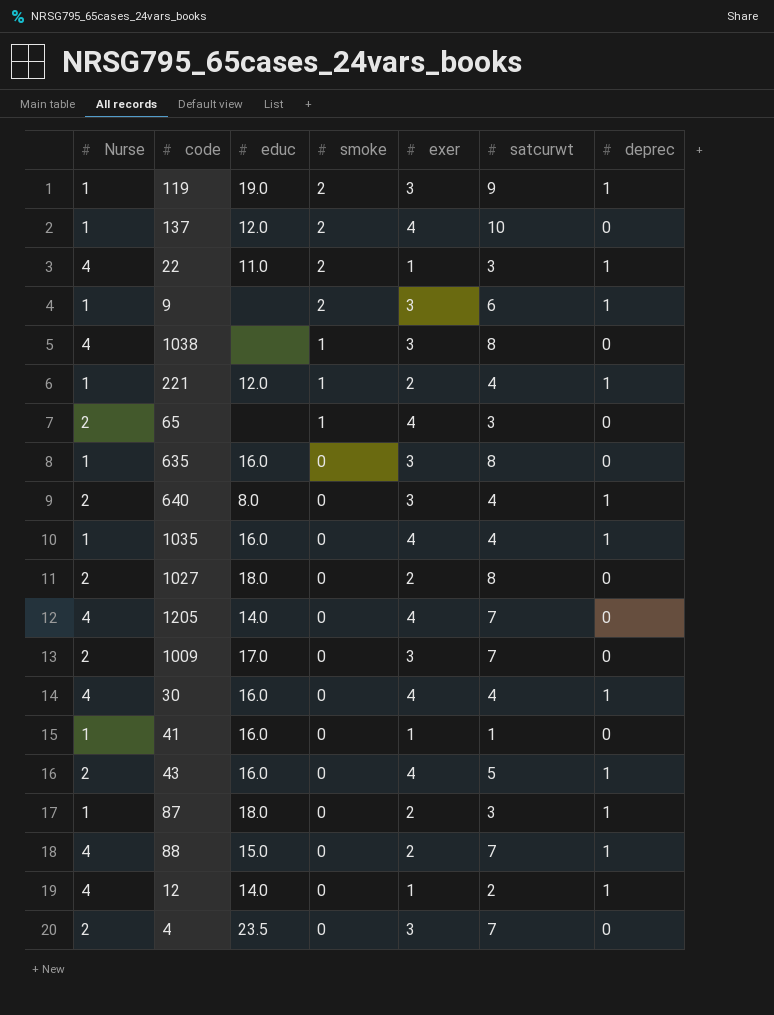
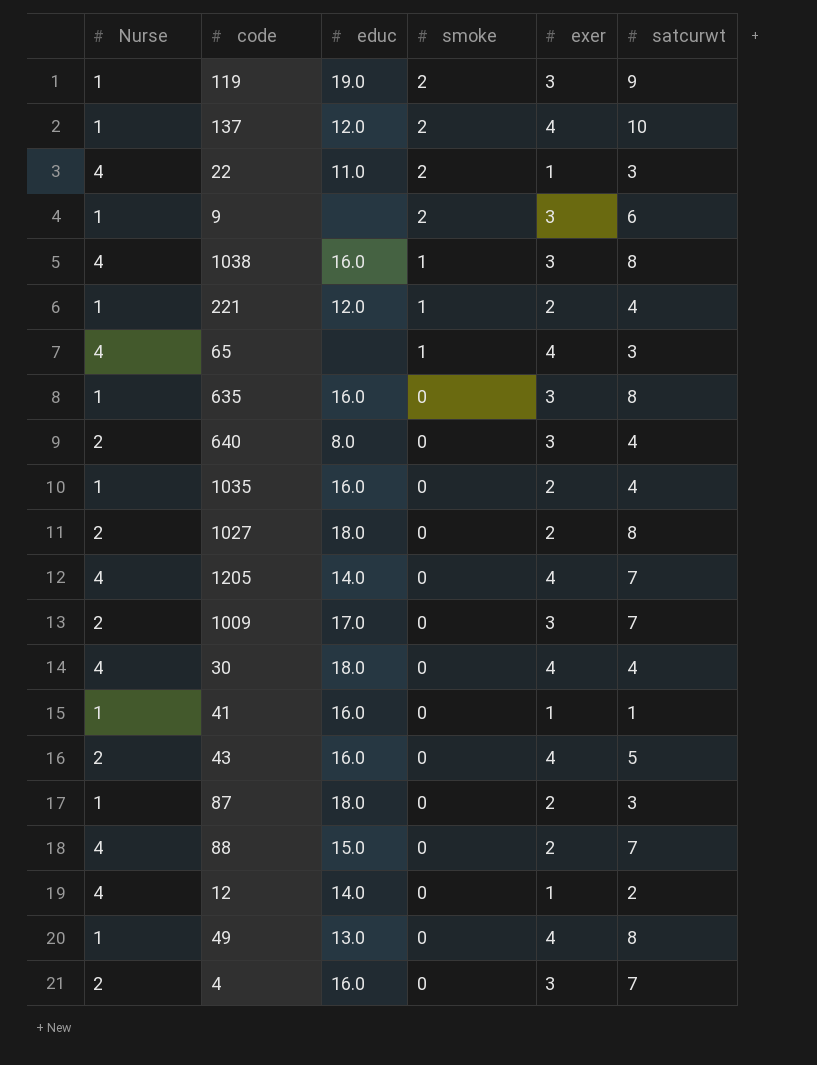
column deprec | position: 7 -> none
1038 | educ: none -> 16.0
65 | Nurse: 2 -> 4
1035 | exer: 4 -> 2
30 | educ: 16.0 -> 18.0
row 49: none -> 1 | 13.0 | 0 | 4 | 8
4 | educ: 23.5 -> 16.0

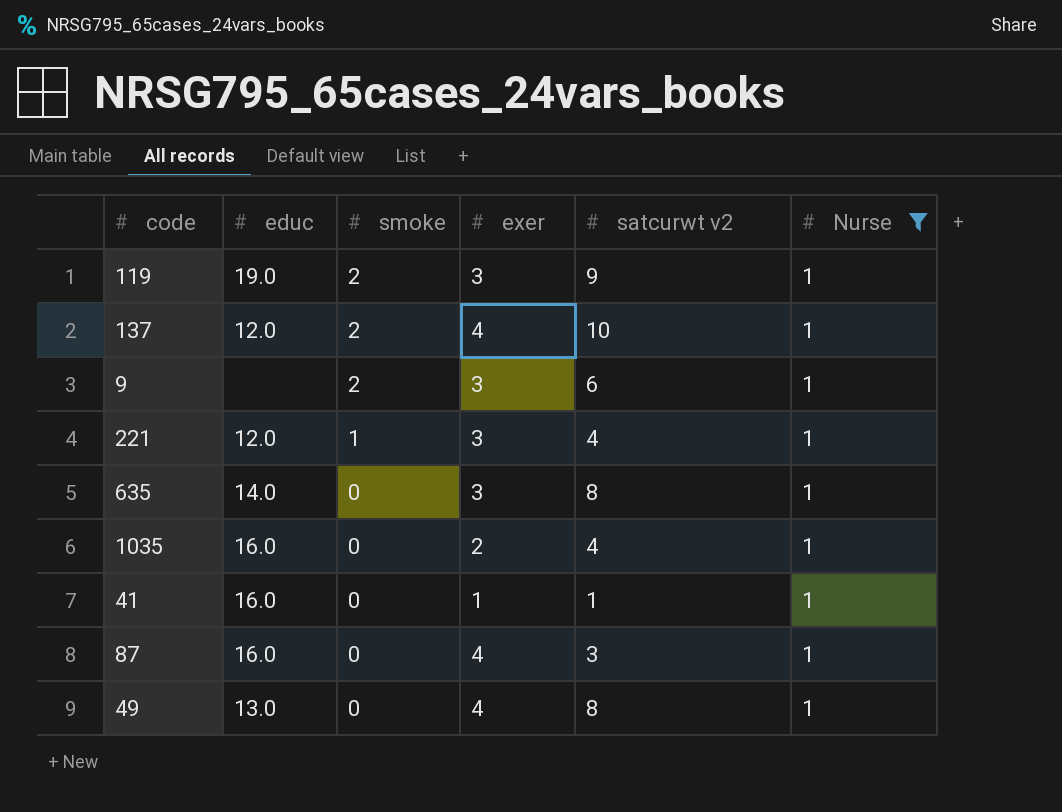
filter: none -> Nurse = 1
column name: satcurwt -> satcurwt v2
column Nurse | position: 1 -> 6
221 | exer: 2 -> 3
635 | educ: 16.0 -> 14.0
87 | educ: 18.0 -> 16.0
87 | exer: 2 -> 4

